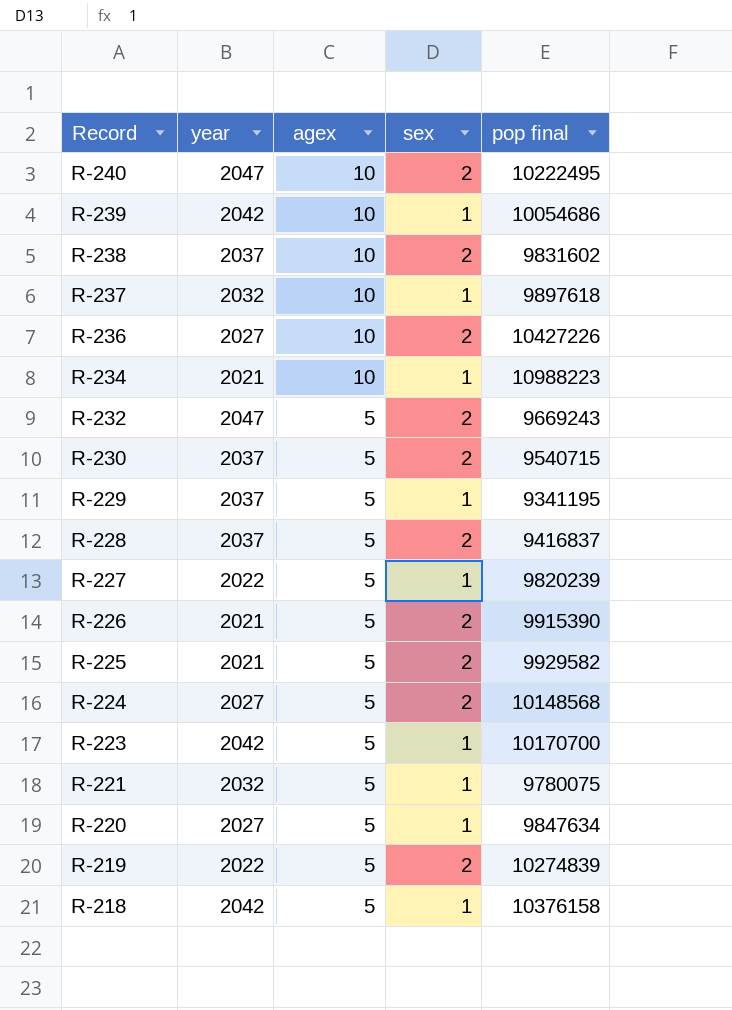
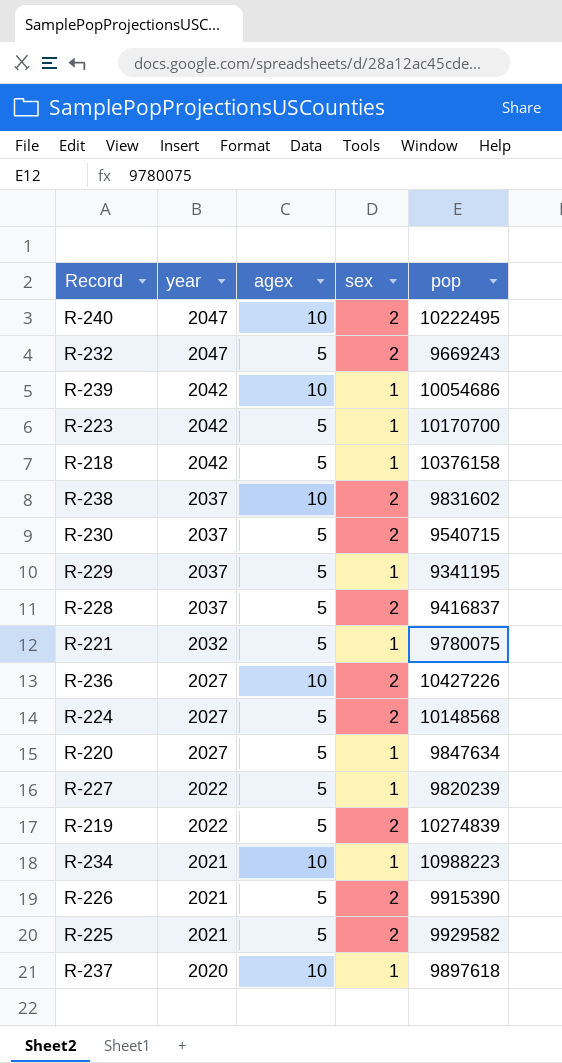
row order: Record descending -> year descending
column name: pop final -> pop
R-237 | year: 2032 -> 2020

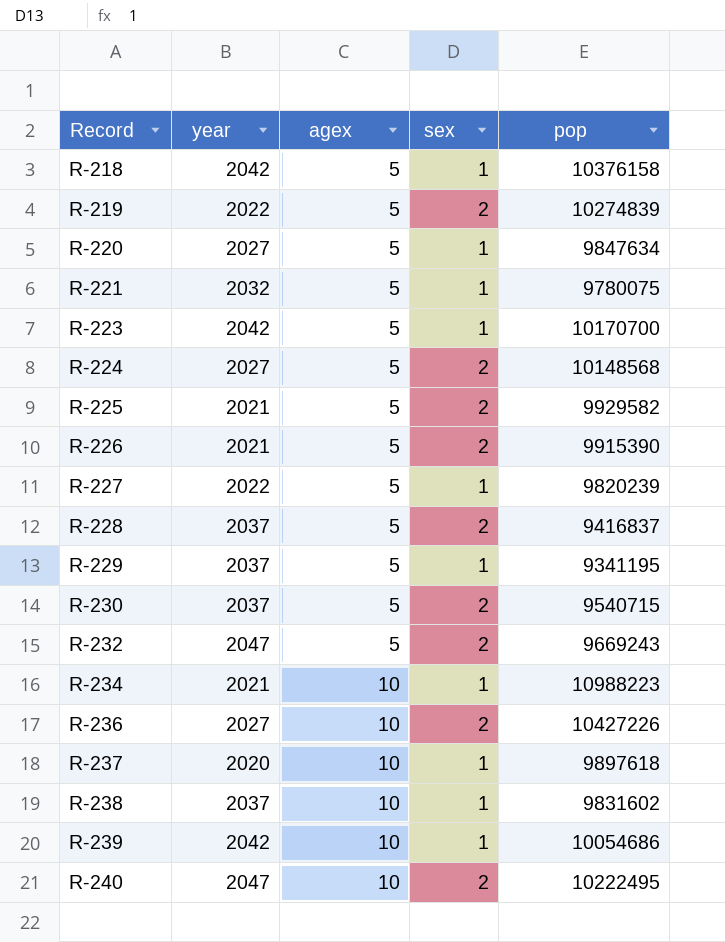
row order: year descending -> Record ascending
R-238 | sex: 2 -> 1

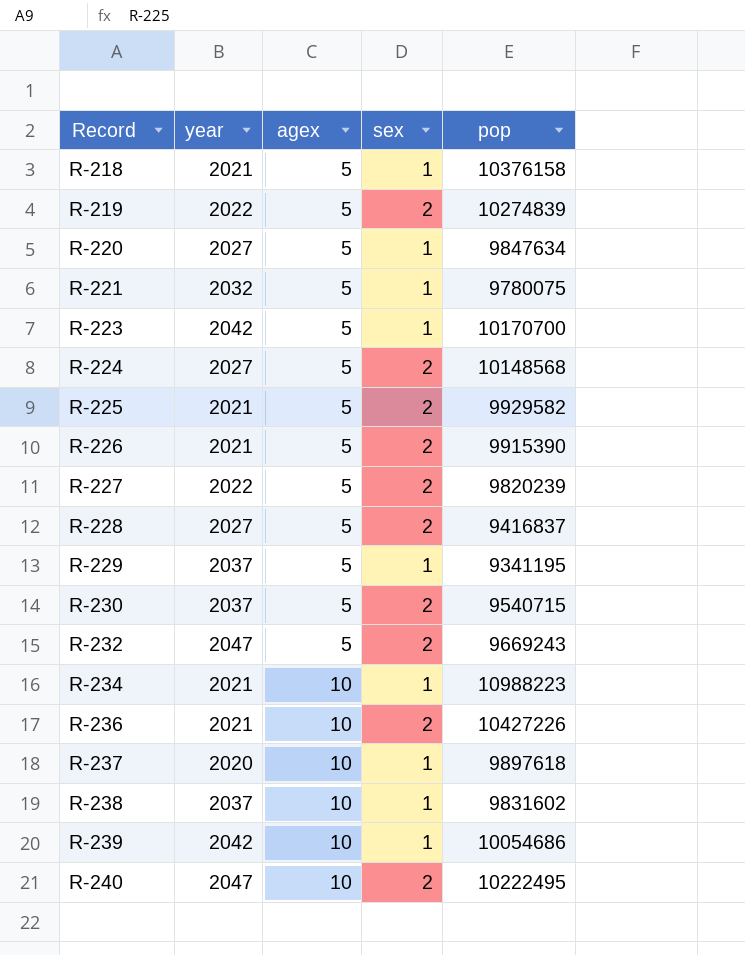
R-218 | year: 2042 -> 2021
R-227 | sex: 1 -> 2
R-228 | year: 2037 -> 2027
R-236 | year: 2027 -> 2021

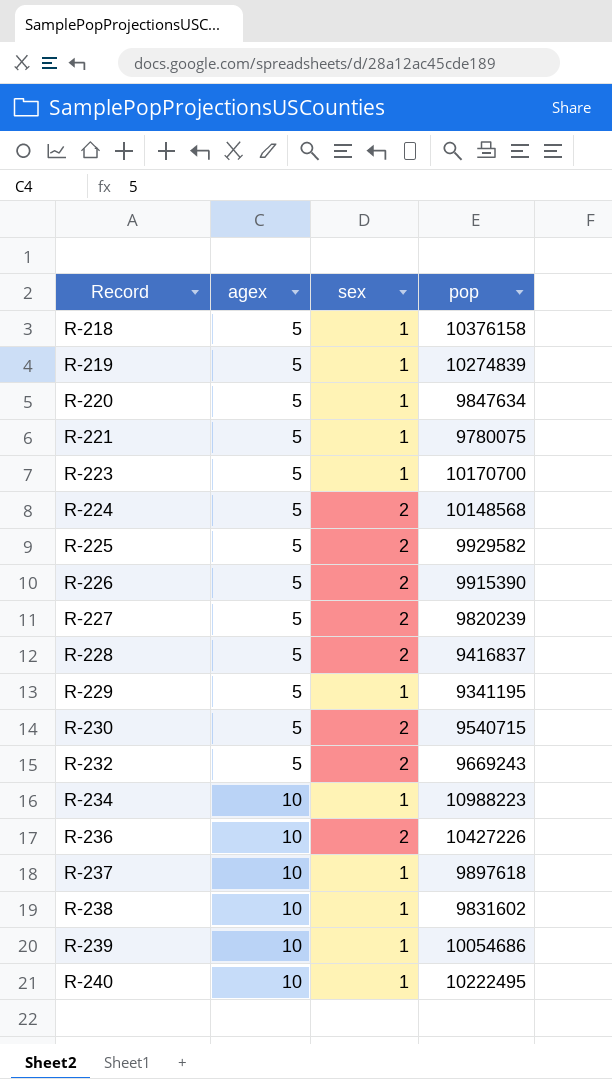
column year | position: 2 -> none
R-219 | sex: 2 -> 1
R-240 | sex: 2 -> 1

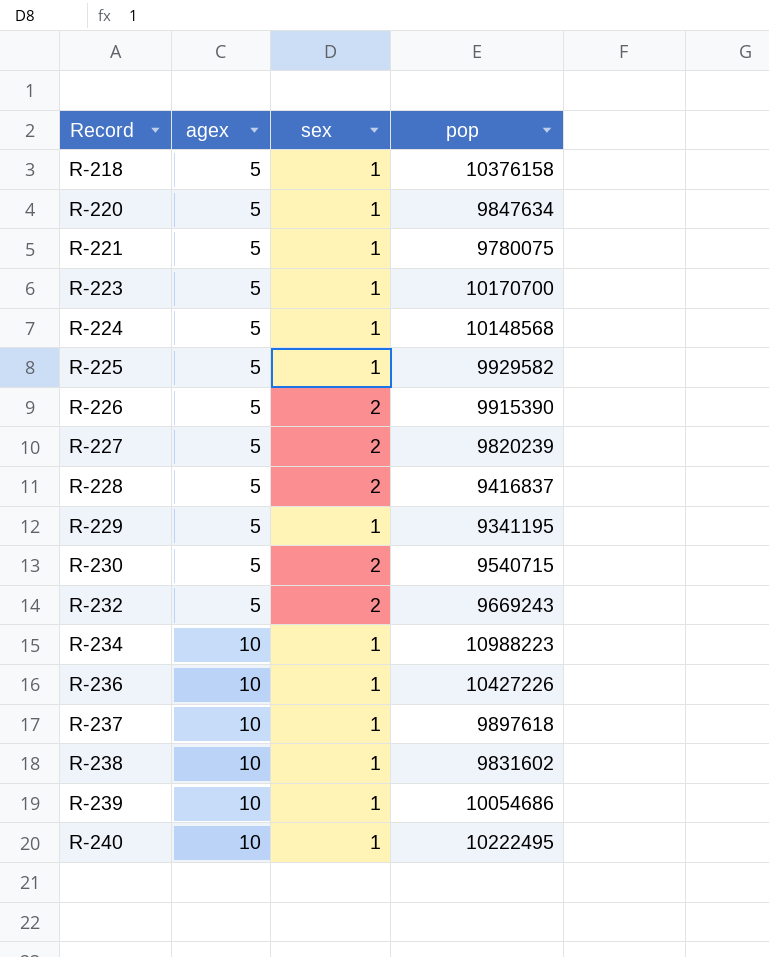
row R-219: 5 | 1 | 10274839 -> none
R-224 | sex: 2 -> 1
R-225 | sex: 2 -> 1
R-236 | sex: 2 -> 1

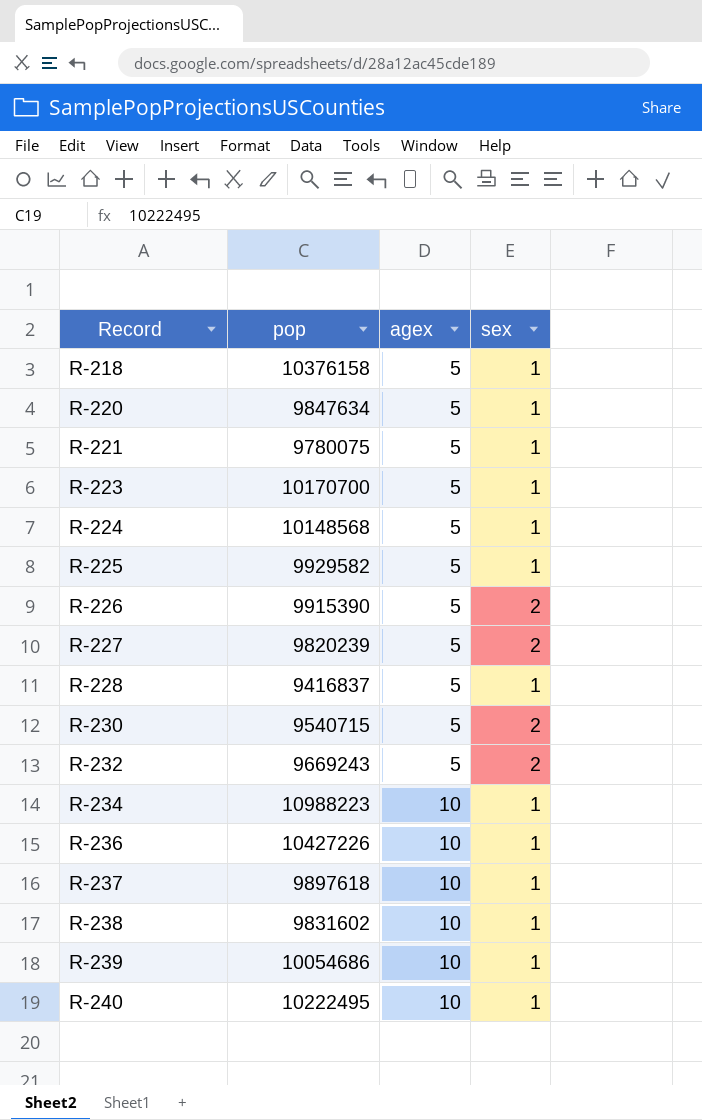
column pop | position: 4 -> 2
row R-229: 5 | 1 | 9341195 -> none
R-228 | sex: 2 -> 1

